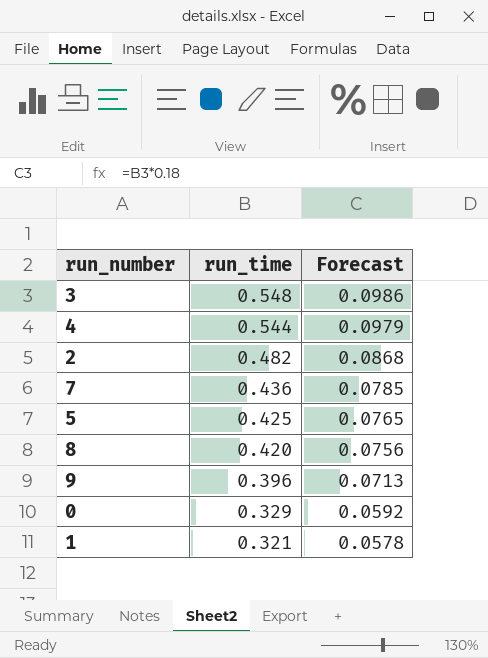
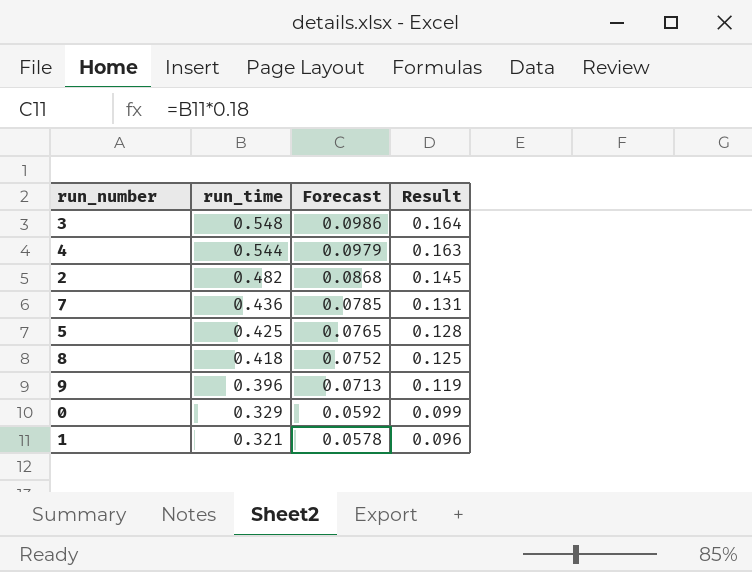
column Result | formula: none -> [run_time] * 0.3
8 | run_time: 0.420 -> 0.418
8 | Forecast: 0.0756 -> 0.0752

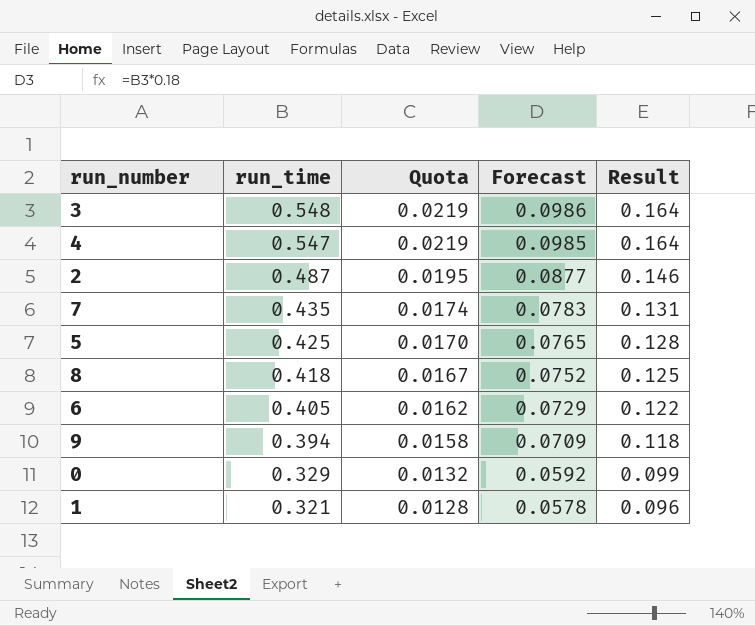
column Quota | formula: none -> [run_time] * 0.04
4 | run_time: 0.544 -> 0.547
4 | Forecast: 0.0979 -> 0.0985
4 | Result: 0.163 -> 0.164
2 | run_time: 0.482 -> 0.487
2 | Forecast: 0.0868 -> 0.0877
2 | Result: 0.145 -> 0.146
7 | run_time: 0.436 -> 0.435
7 | Forecast: 0.0785 -> 0.0783
row 6: none -> 0.405 | 0.0162 | 0.0729 | 0.122
9 | run_time: 0.396 -> 0.394
9 | Forecast: 0.0713 -> 0.0709
9 | Result: 0.119 -> 0.118

